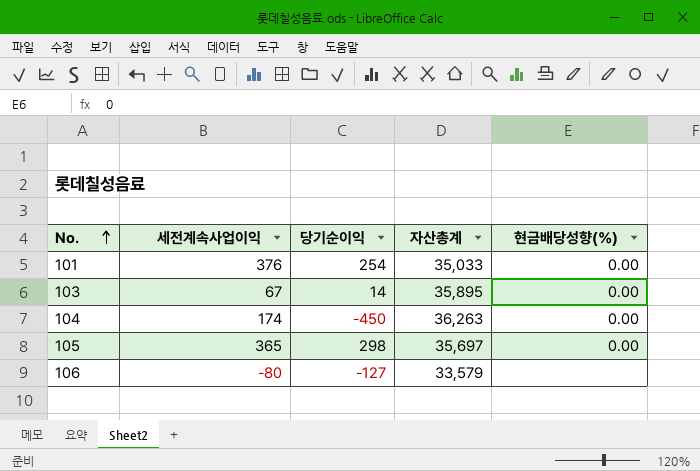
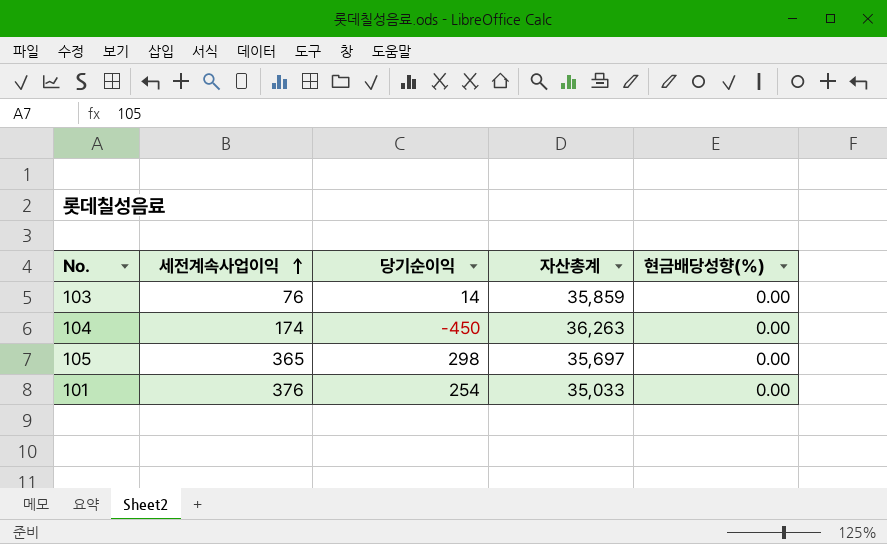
row order: No. ascending -> 세전계속사업이익 ascending
row 106: -80 | -127 | 33,579 | none -> none
103 | 세전계속사업이익: 67 -> 76
103 | 자산총계: 35,895 -> 35,859

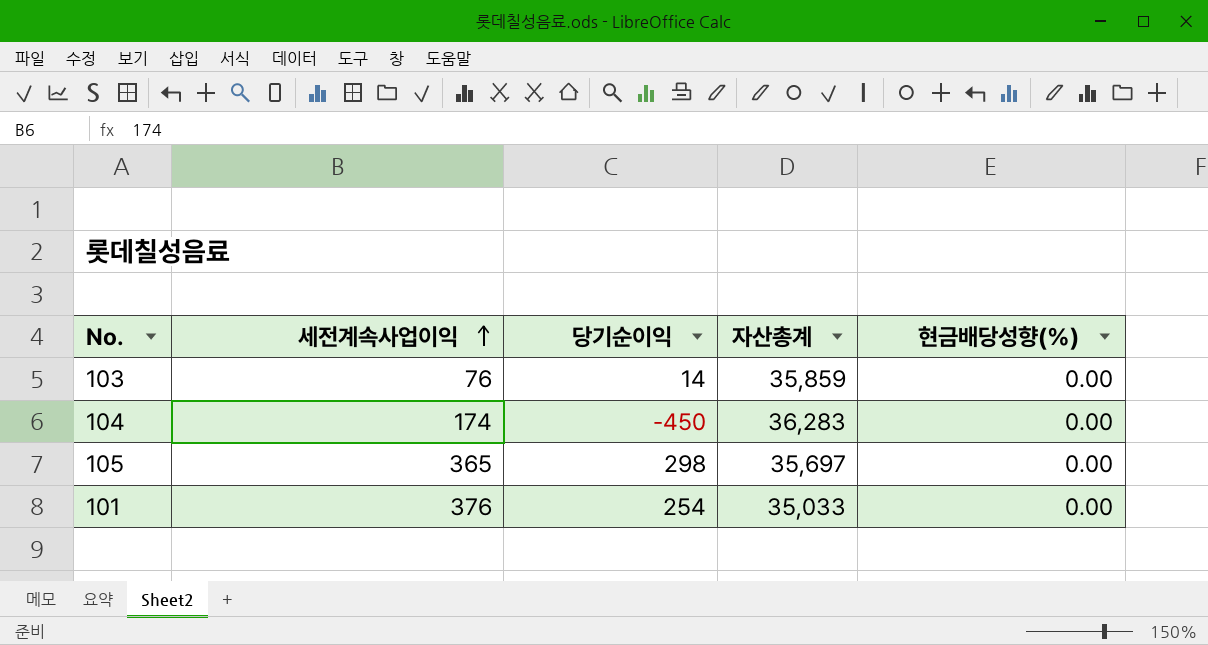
104 | 자산총계: 36,263 -> 36,283

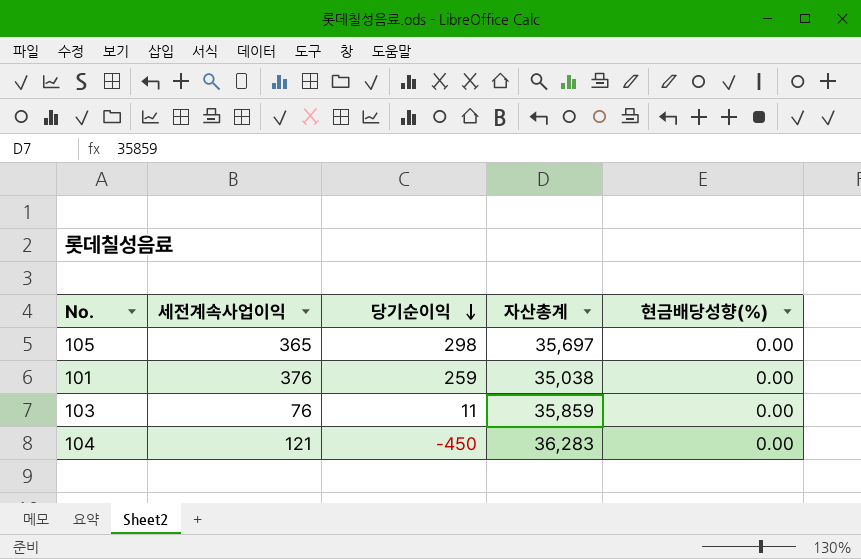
row order: 세전계속사업이익 ascending -> 당기순이익 descending
101 | 당기순이익: 254 -> 259
101 | 자산총계: 35,033 -> 35,038
103 | 당기순이익: 14 -> 11
104 | 세전계속사업이익: 174 -> 121

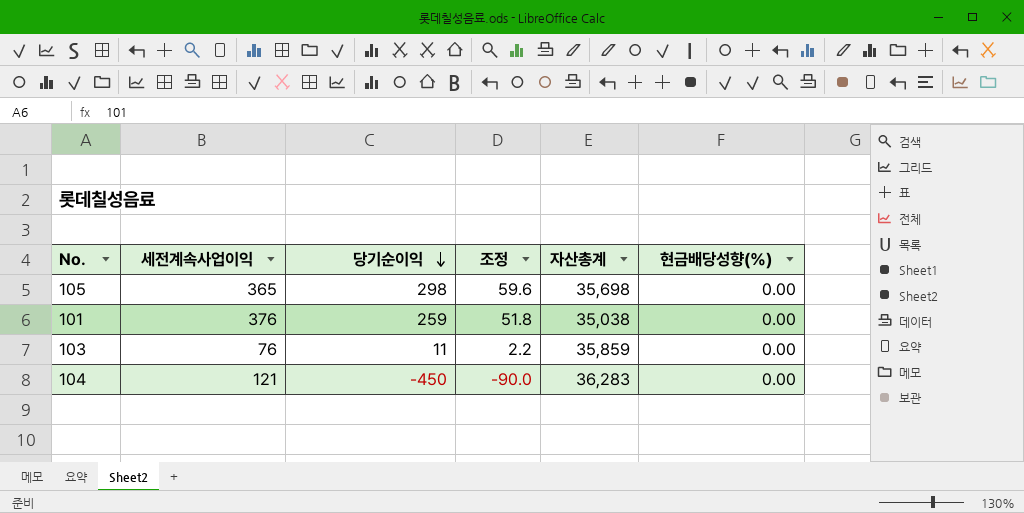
column 조정 | formula: none -> [당기순이익] * 0.2
105 | 자산총계: 35,697 -> 35,698

